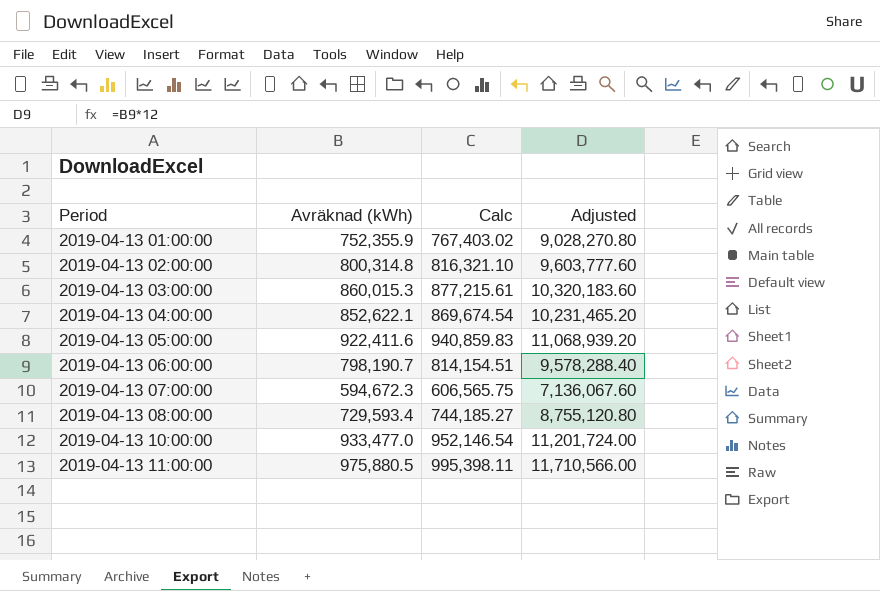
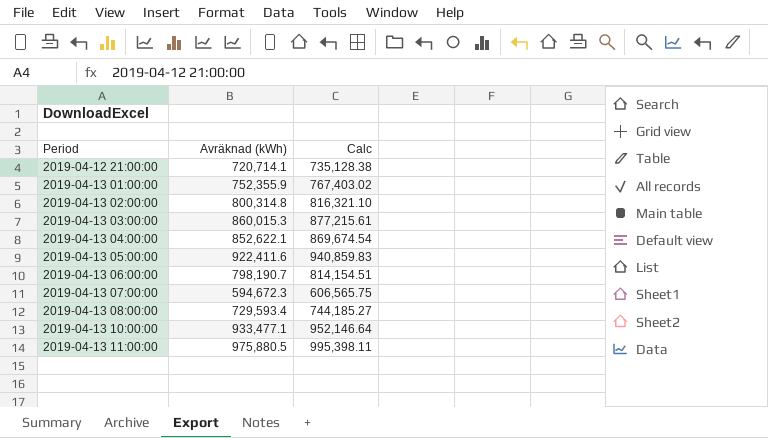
column Adjusted | formula: [Avräknad (kWh)] * 12 -> none
row 2019-04-12 21:00:00: none -> 720,714.1 | 735,128.38
2019-04-13 10:00:00 | Avräknad (kWh): 933,477.0 -> 933,477.1
2019-04-13 10:00:00 | Calc: 952,146.54 -> 952,146.64

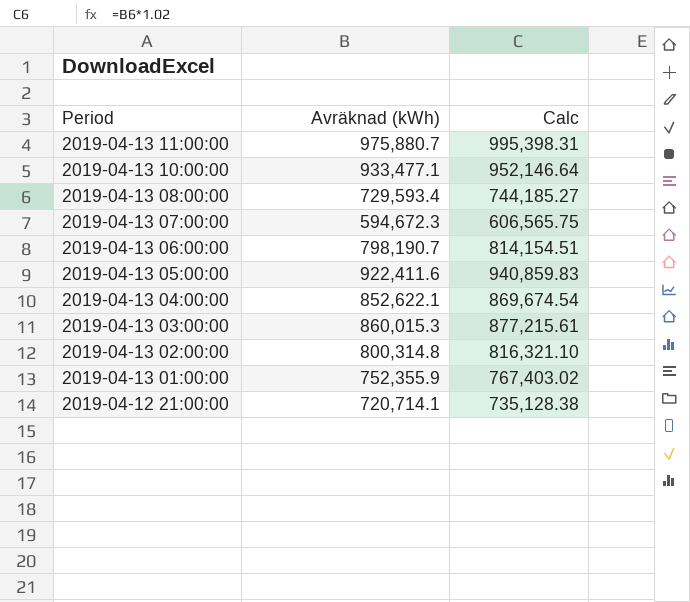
row order: Period ascending -> Period descending
2019-04-13 11:00:00 | Avräknad (kWh): 975,880.5 -> 975,880.7
2019-04-13 11:00:00 | Calc: 995,398.11 -> 995,398.31

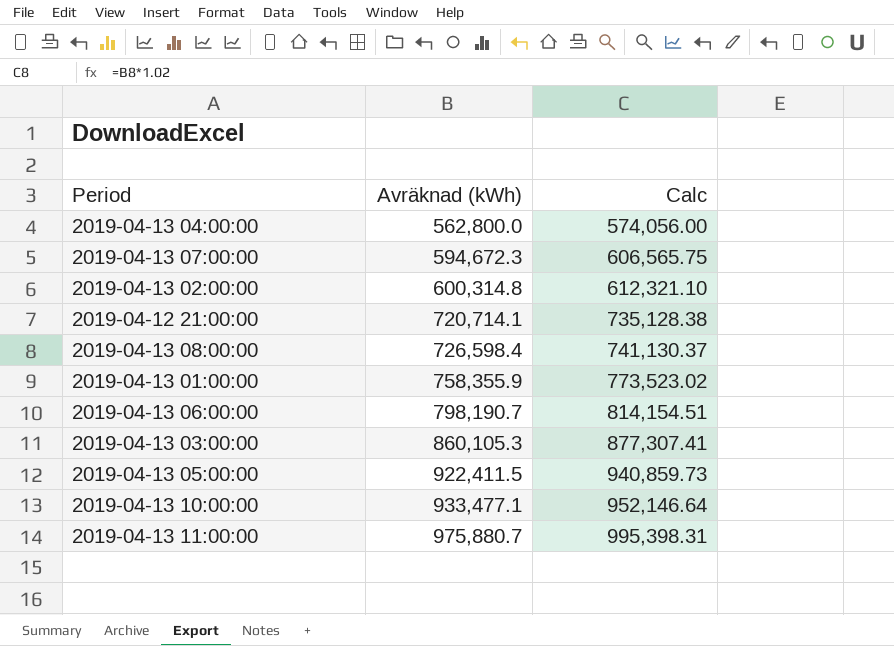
row order: Period descending -> Avräknad (kWh) ascending
2019-04-13 04:00:00 | Avräknad (kWh): 852,622.1 -> 562,800.0
2019-04-13 04:00:00 | Calc: 869,674.54 -> 574,056.00
2019-04-13 02:00:00 | Avräknad (kWh): 800,314.8 -> 600,314.8
2019-04-13 02:00:00 | Calc: 816,321.10 -> 612,321.10
2019-04-13 08:00:00 | Avräknad (kWh): 729,593.4 -> 726,598.4
2019-04-13 08:00:00 | Calc: 744,185.27 -> 741,130.37
2019-04-13 01:00:00 | Avräknad (kWh): 752,355.9 -> 758,355.9
2019-04-13 01:00:00 | Calc: 767,403.02 -> 773,523.02
2019-04-13 03:00:00 | Avräknad (kWh): 860,015.3 -> 860,105.3
2019-04-13 03:00:00 | Calc: 877,215.61 -> 877,307.41
2019-04-13 05:00:00 | Avräknad (kWh): 922,411.6 -> 922,411.5
2019-04-13 05:00:00 | Calc: 940,859.83 -> 940,859.73

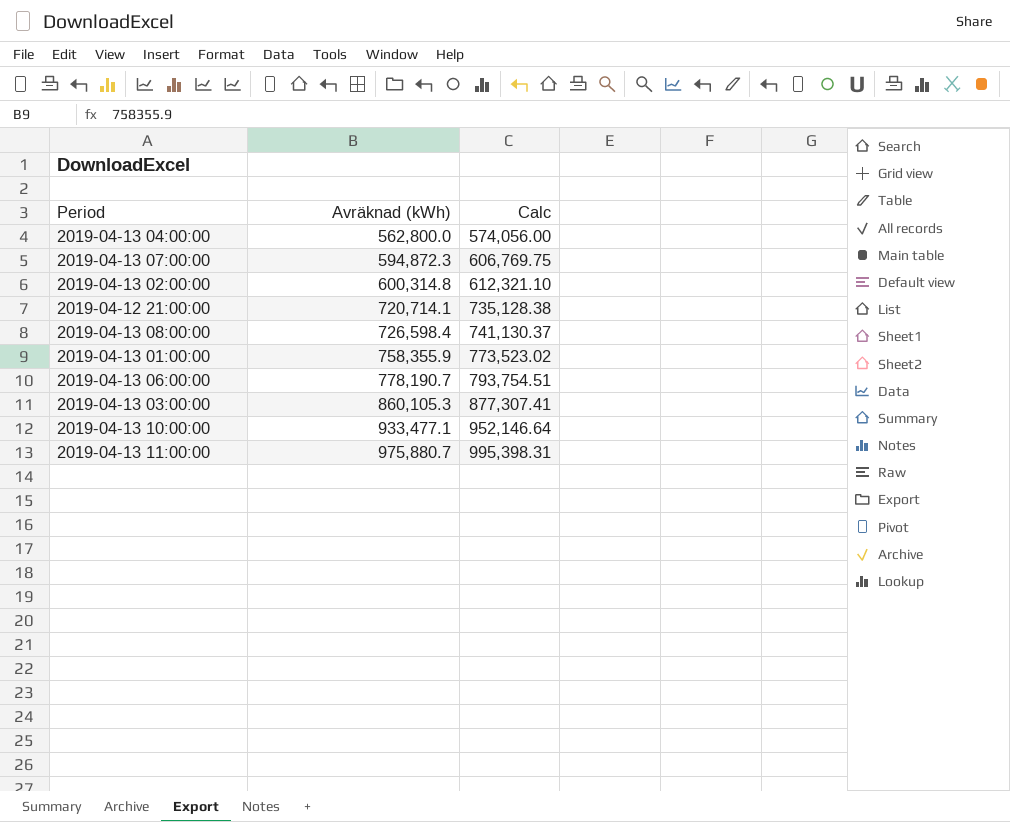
row 2019-04-13 05:00:00: 922,411.5 | 940,859.73 -> none
2019-04-13 07:00:00 | Avräknad (kWh): 594,672.3 -> 594,872.3
2019-04-13 07:00:00 | Calc: 606,565.75 -> 606,769.75
2019-04-13 06:00:00 | Avräknad (kWh): 798,190.7 -> 778,190.7
2019-04-13 06:00:00 | Calc: 814,154.51 -> 793,754.51

